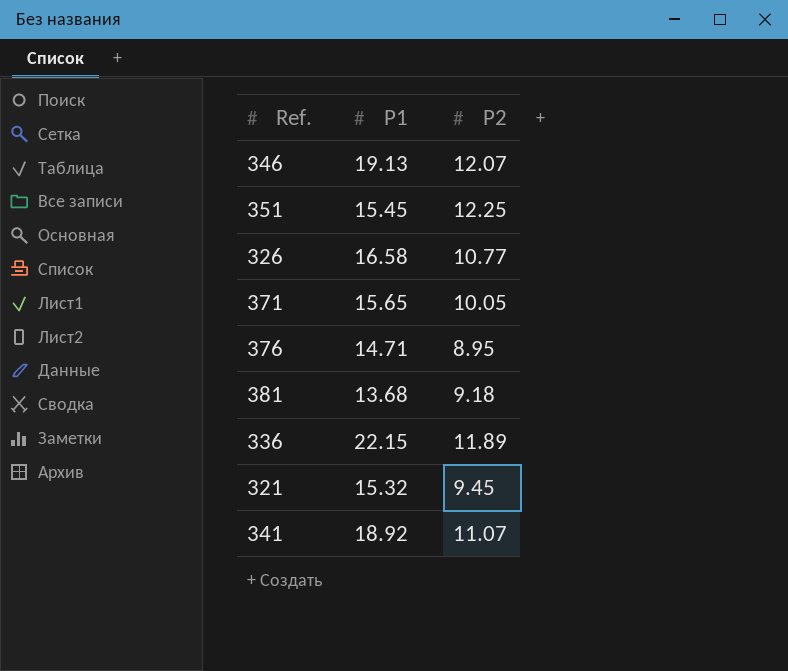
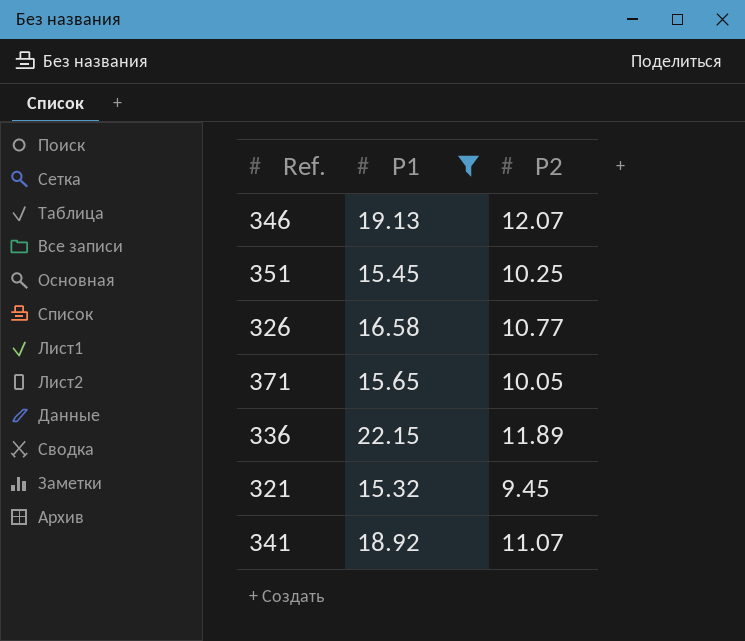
filter: none -> P1 >= 15.32
351 | P2: 12.25 -> 10.25

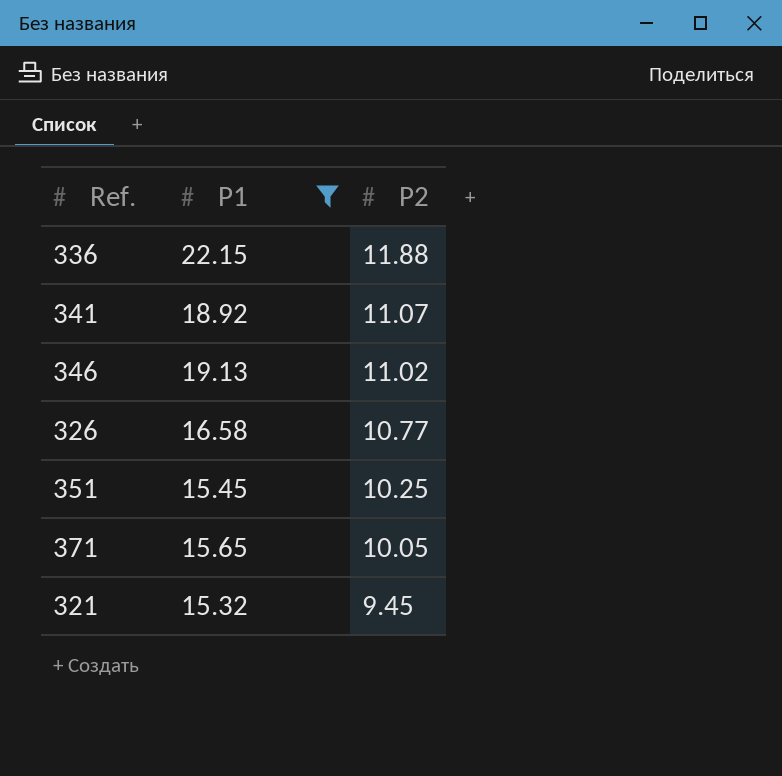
row order: none -> P2 descending
336 | P2: 11.89 -> 11.88
346 | P2: 12.07 -> 11.02

